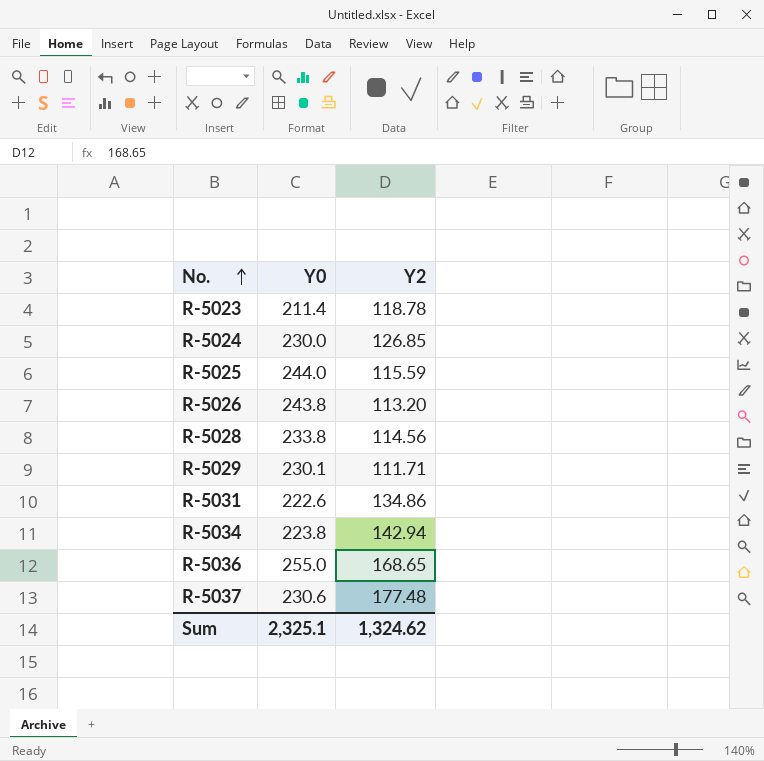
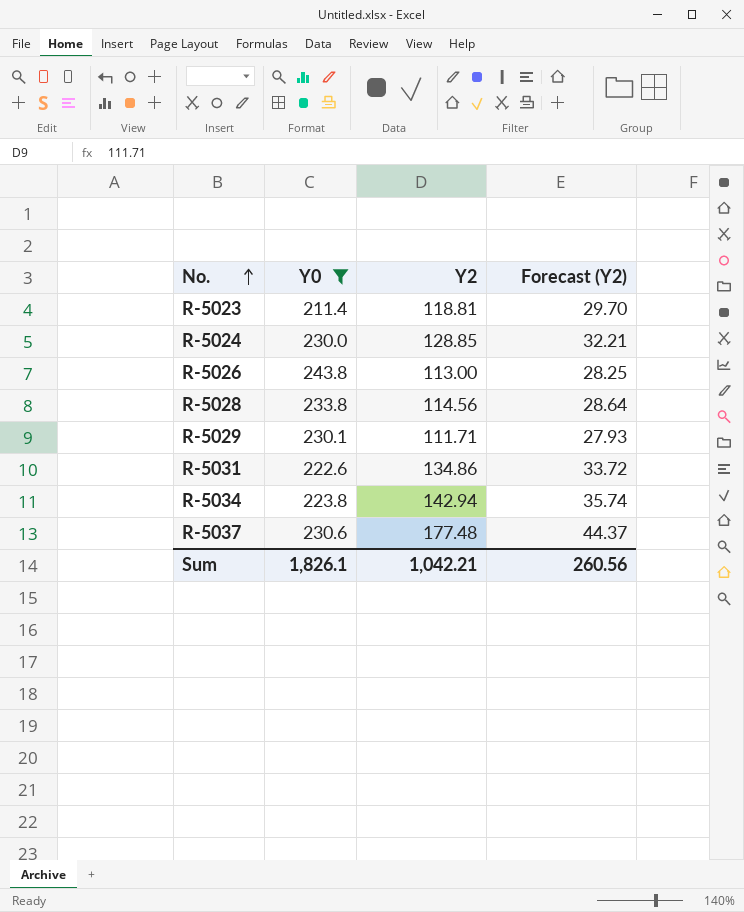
filter: none -> Y0 <= 243.8
column Forecast (Y2) | formula: none -> [Y2] * 0.25
R-5023 | Y2: 118.78 -> 118.81
R-5024 | Y2: 126.85 -> 128.85
R-5026 | Y2: 113.20 -> 113.00
Sum | Y0: 2,325.1 -> 1,826.1
Sum | Y2: 1,324.62 -> 1,042.21

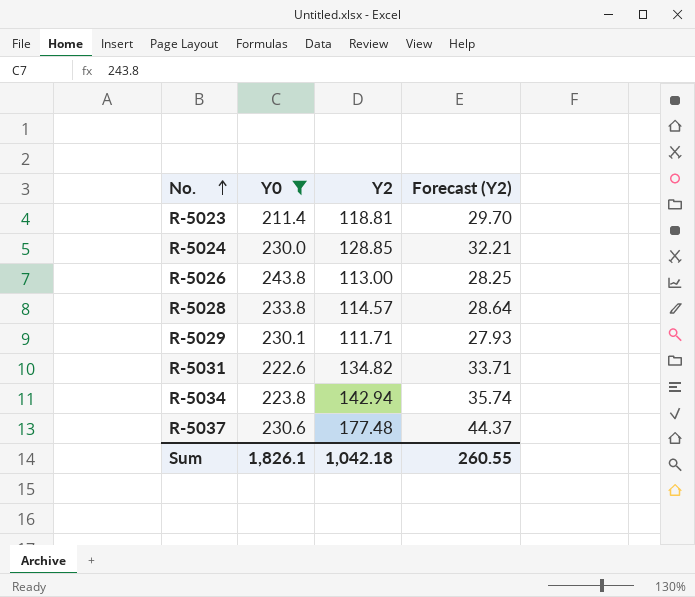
R-5028 | Y2: 114.56 -> 114.57
R-5031 | Y2: 134.86 -> 134.82
R-5031 | Forecast (Y2): 33.72 -> 33.71
Sum | Y2: 1,042.21 -> 1,042.18
Sum | Forecast (Y2): 260.56 -> 260.55

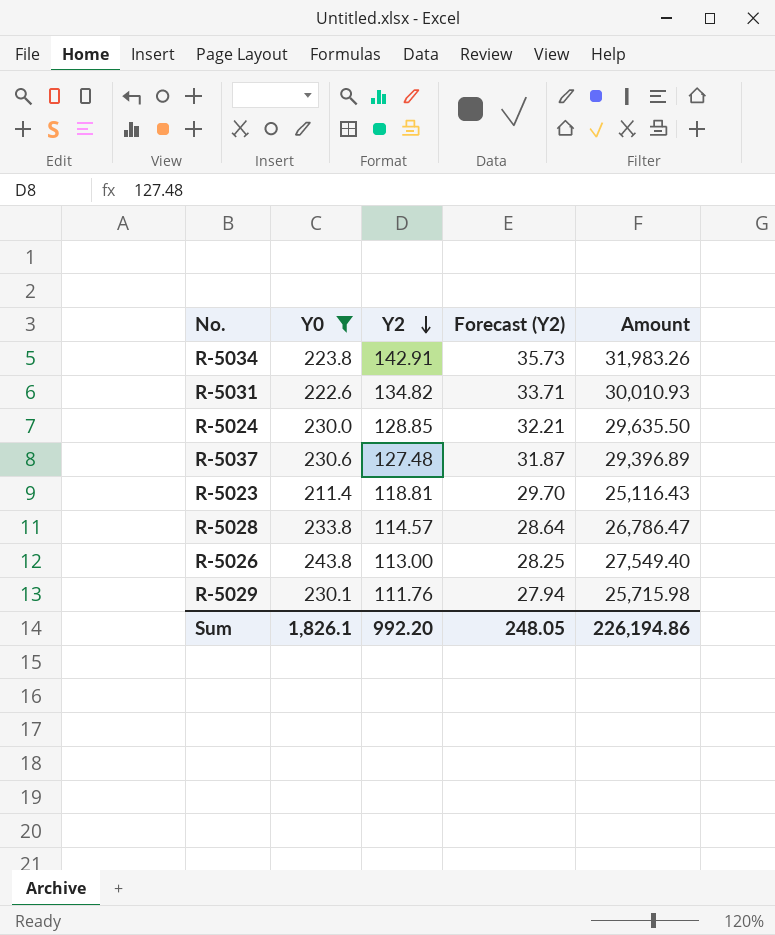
row order: No. ascending -> Y2 descending
column Amount | formula: none -> [Y0] * [Y2]
R-5034 | Y2: 142.94 -> 142.91
R-5034 | Forecast (Y2): 35.74 -> 35.73
R-5037 | Y2: 177.48 -> 127.48
R-5037 | Forecast (Y2): 44.37 -> 31.87
R-5029 | Y2: 111.71 -> 111.76
R-5029 | Forecast (Y2): 27.93 -> 27.94
Sum | Y2: 1,042.18 -> 992.20
Sum | Forecast (Y2): 260.55 -> 248.05

